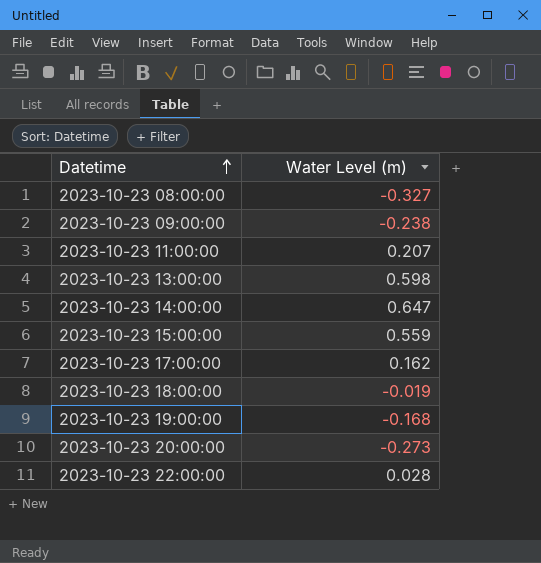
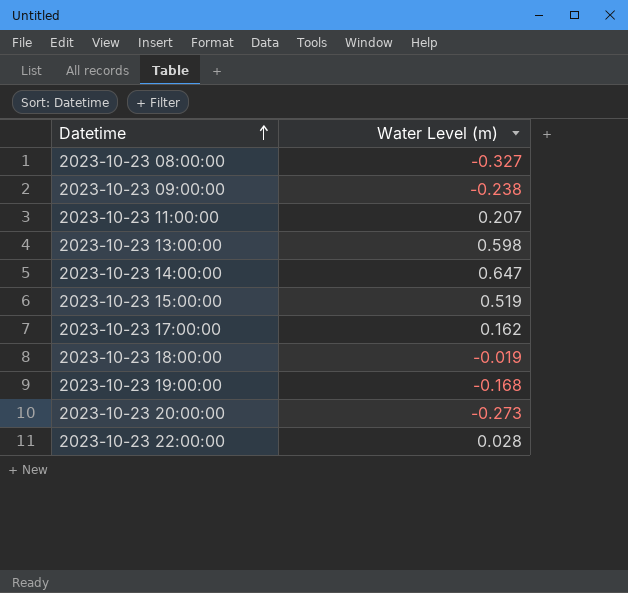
2023-10-23 15:00:00 | Water Level (m): 0.559 -> 0.519

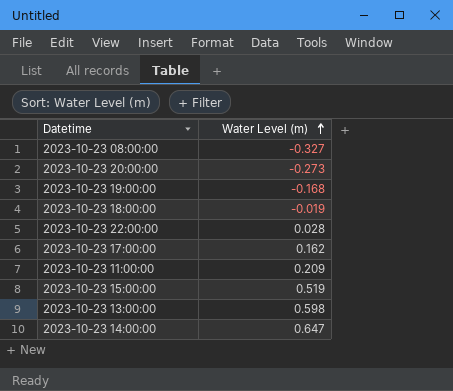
row order: Datetime ascending -> Water Level (m) ascending
row 2023-10-23 09:00:00: -0.238 -> none
2023-10-23 11:00:00 | Water Level (m): 0.207 -> 0.209

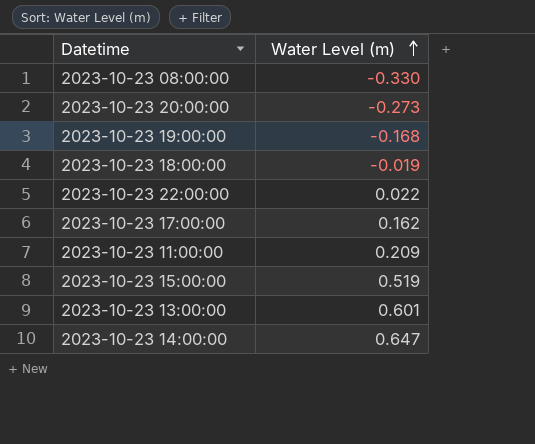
2023-10-23 08:00:00 | Water Level (m): -0.327 -> -0.330
2023-10-23 22:00:00 | Water Level (m): 0.028 -> 0.022
2023-10-23 13:00:00 | Water Level (m): 0.598 -> 0.601

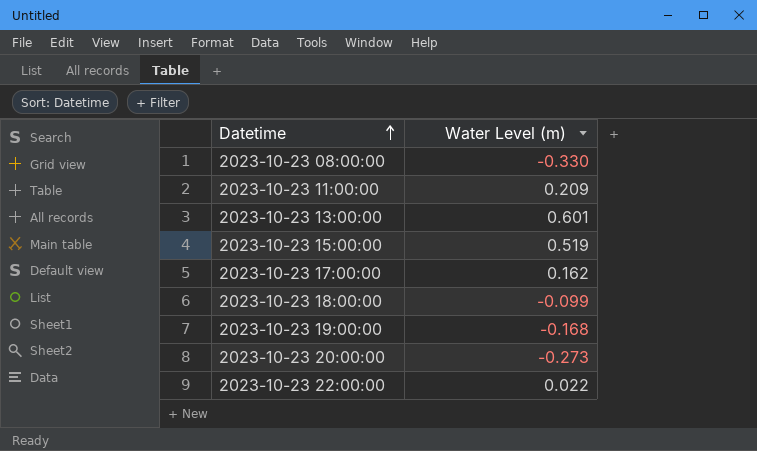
row order: Water Level (m) ascending -> Datetime ascending
row 2023-10-23 14:00:00: 0.647 -> none
2023-10-23 18:00:00 | Water Level (m): -0.019 -> -0.099

